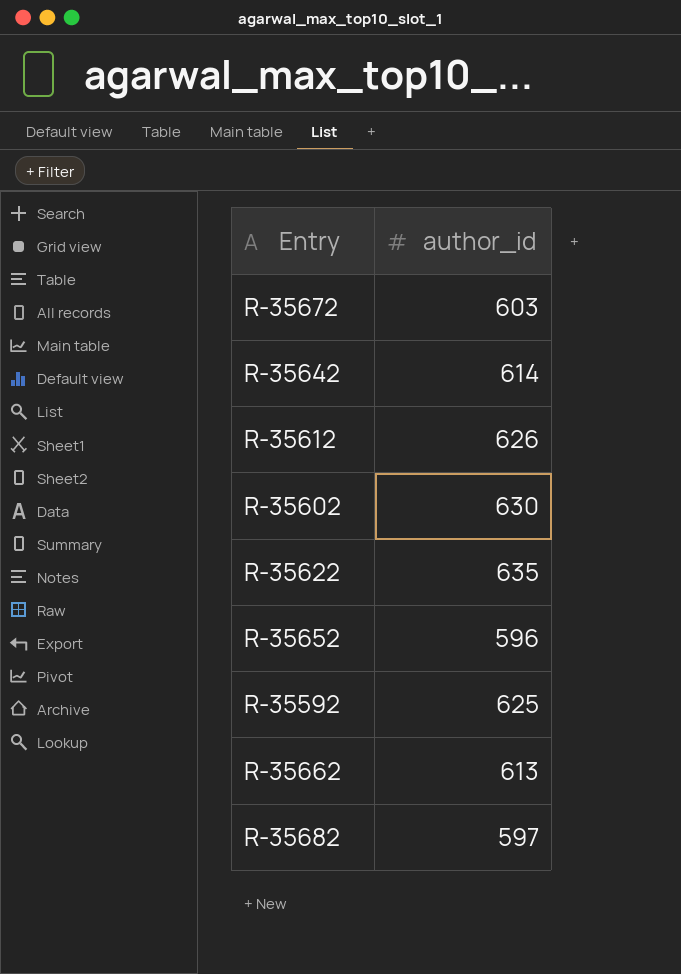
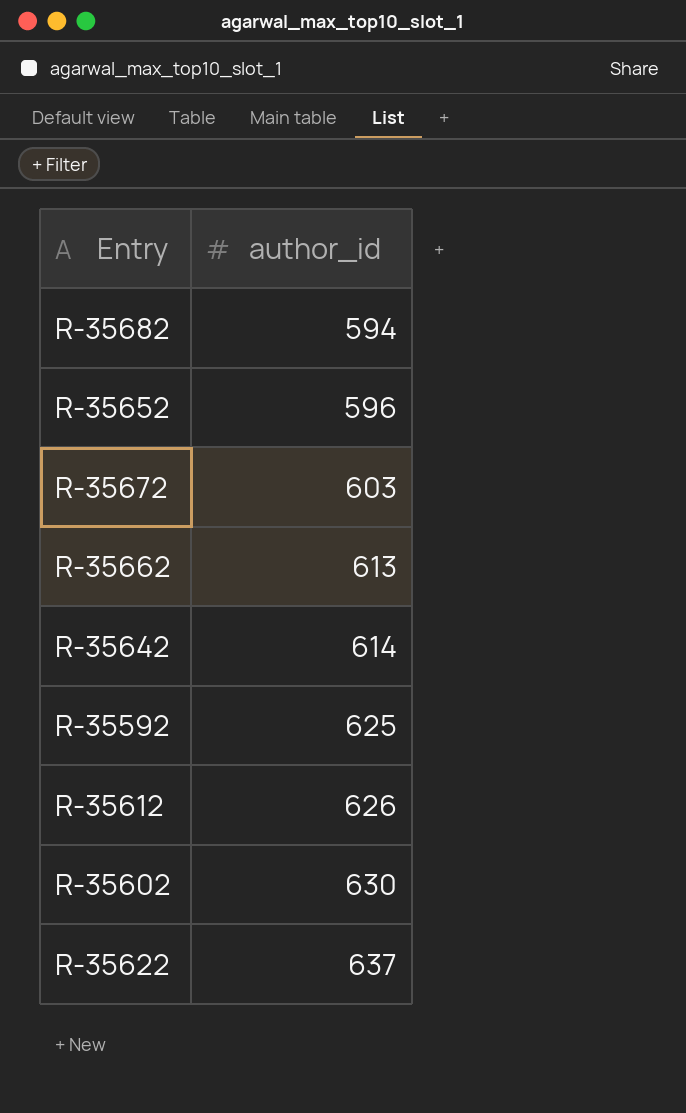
row order: none -> author_id ascending
R-35682 | author_id: 597 -> 594
R-35622 | author_id: 635 -> 637

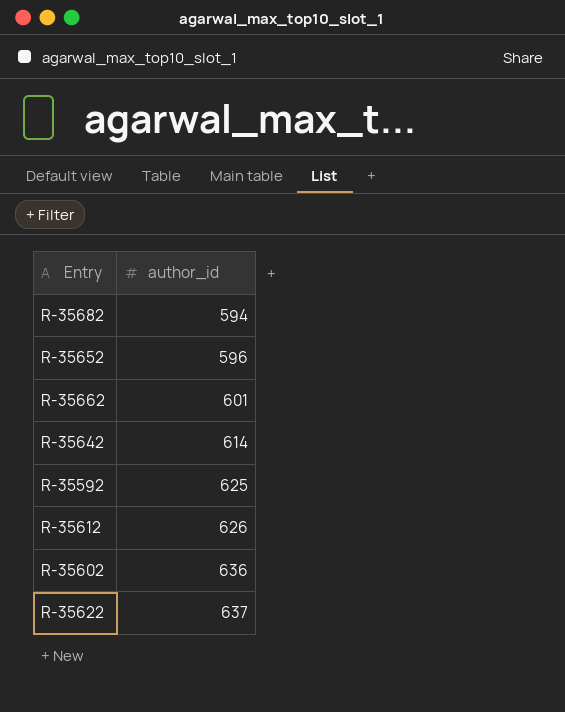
row R-35672: 603 -> none
R-35662 | author_id: 613 -> 601
R-35602 | author_id: 630 -> 636

